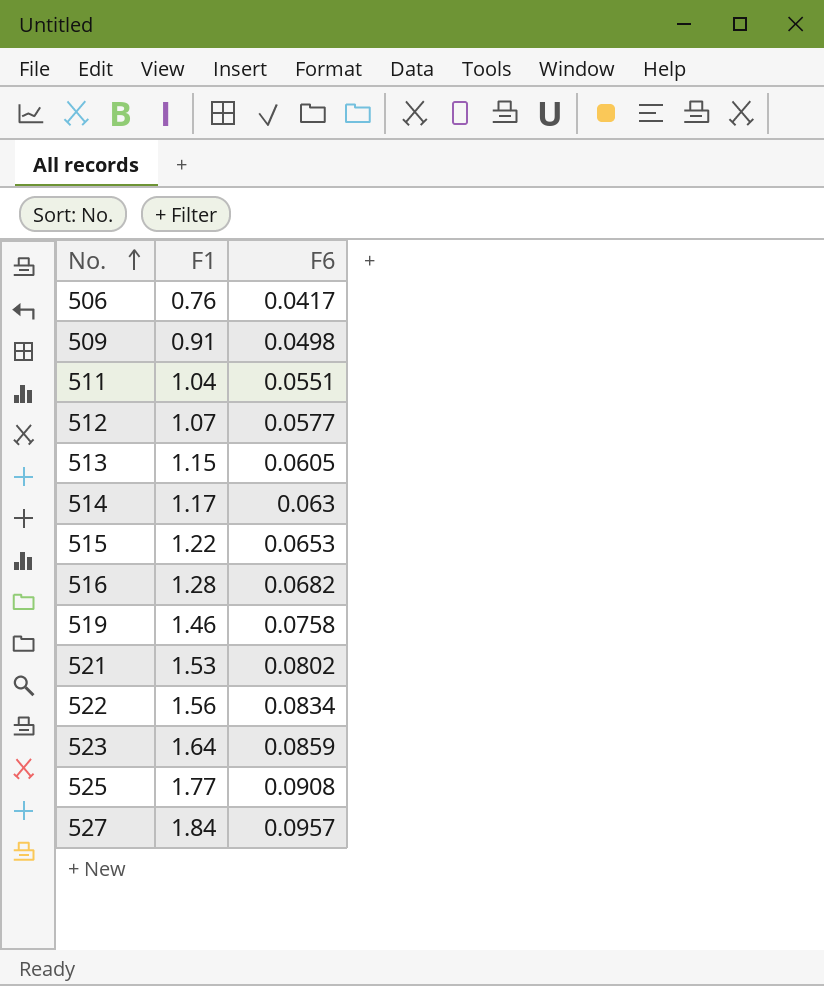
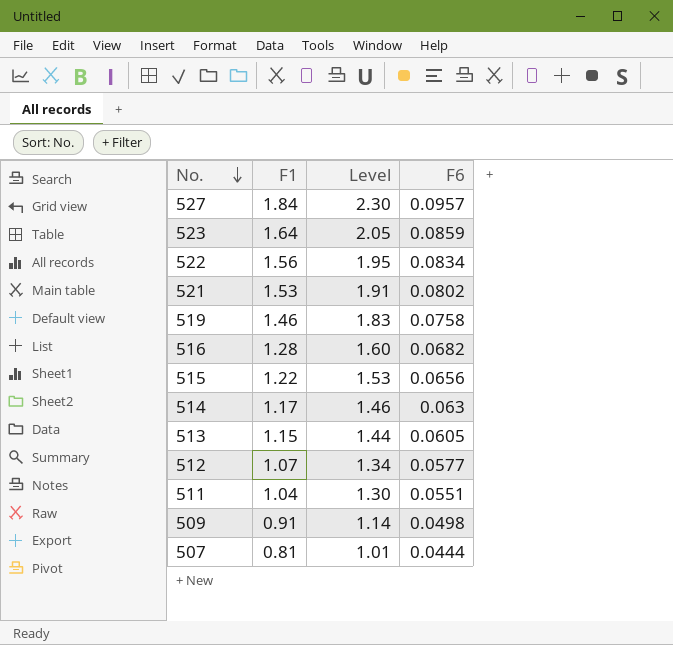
row order: No. ascending -> No. descending
column Level | formula: none -> [F1] * 1.25
row 506: 0.76 | 0.0417 -> none
row 525: 1.77 | 0.0908 -> none
515 | F6: 0.0653 -> 0.0656
row 507: none -> 0.81 | 1.01 | 0.0444

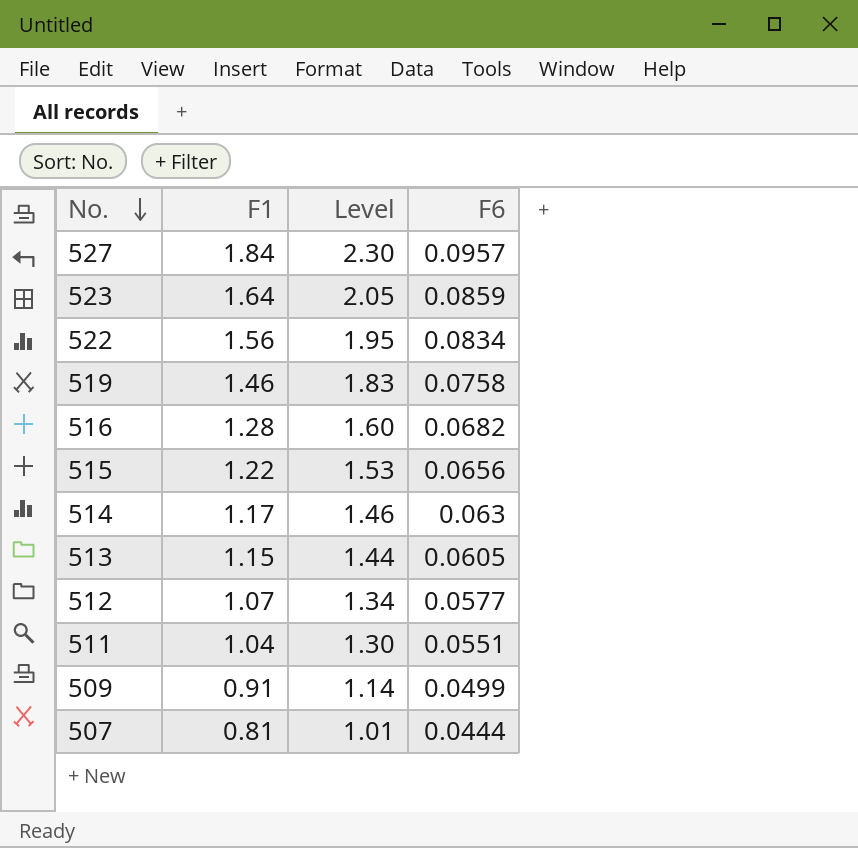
row 521: 1.53 | 1.91 | 0.0802 -> none
509 | F6: 0.0498 -> 0.0499

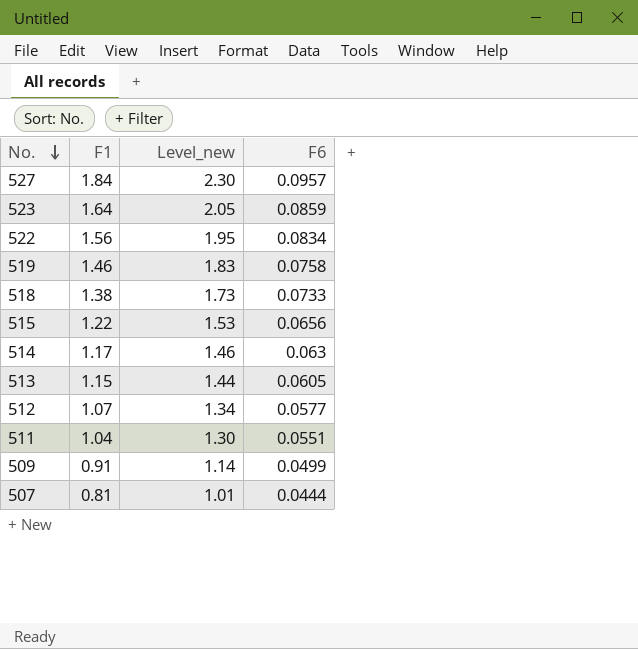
column name: Level -> Level_new
row 516: 1.28 | 1.60 | 0.0682 -> none
row 518: none -> 1.38 | 1.73 | 0.0733

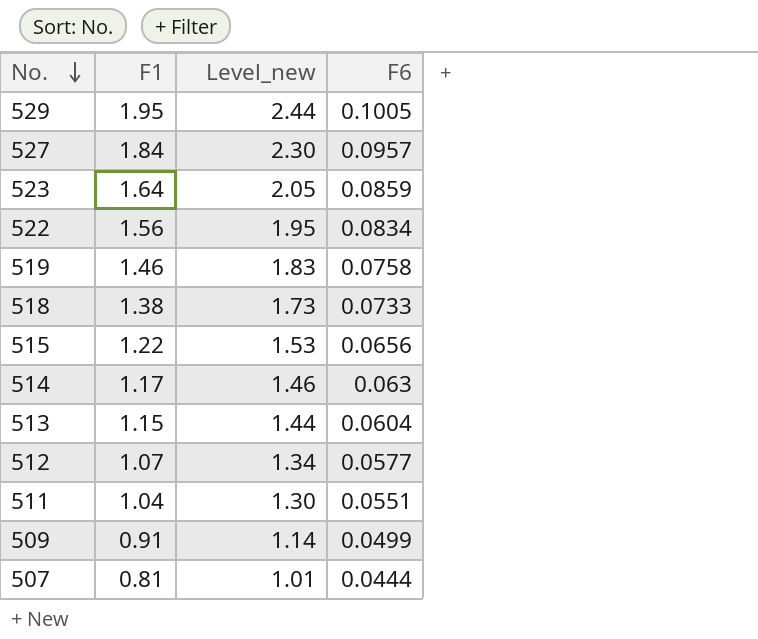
row 529: none -> 1.95 | 2.44 | 0.1005
513 | F6: 0.0605 -> 0.0604

